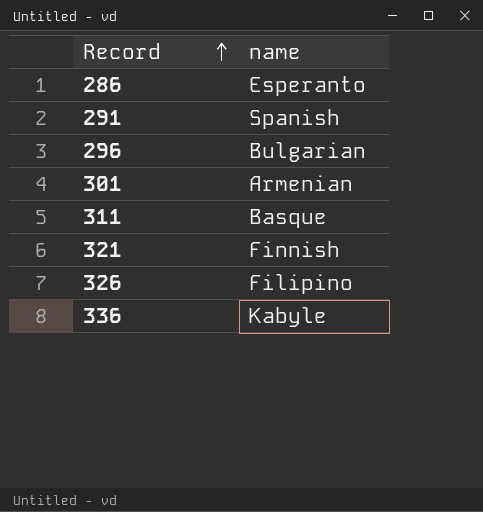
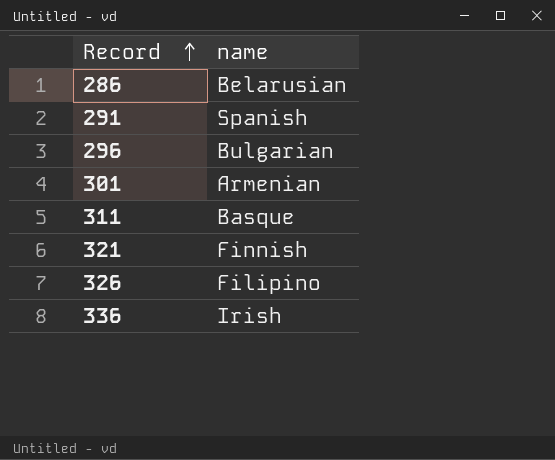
286 | name: Esperanto -> Belarusian
336 | name: Kabyle -> Irish

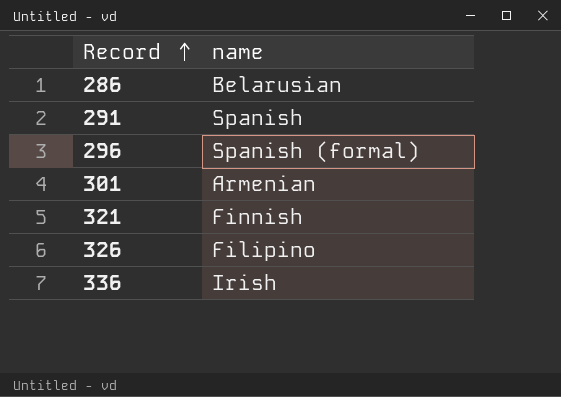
row 311: Basque -> none
296 | name: Bulgarian -> Spanish (formal)

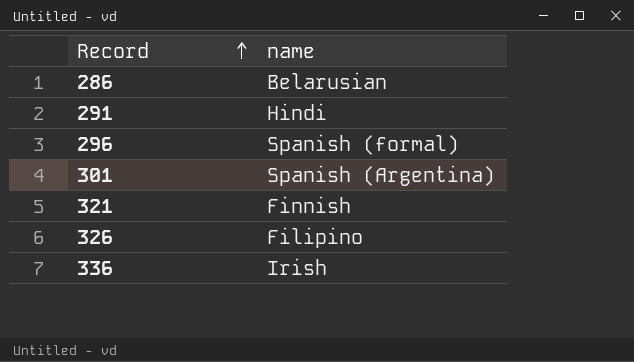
291 | name: Spanish -> Hindi
301 | name: Armenian -> Spanish (Argentina)

